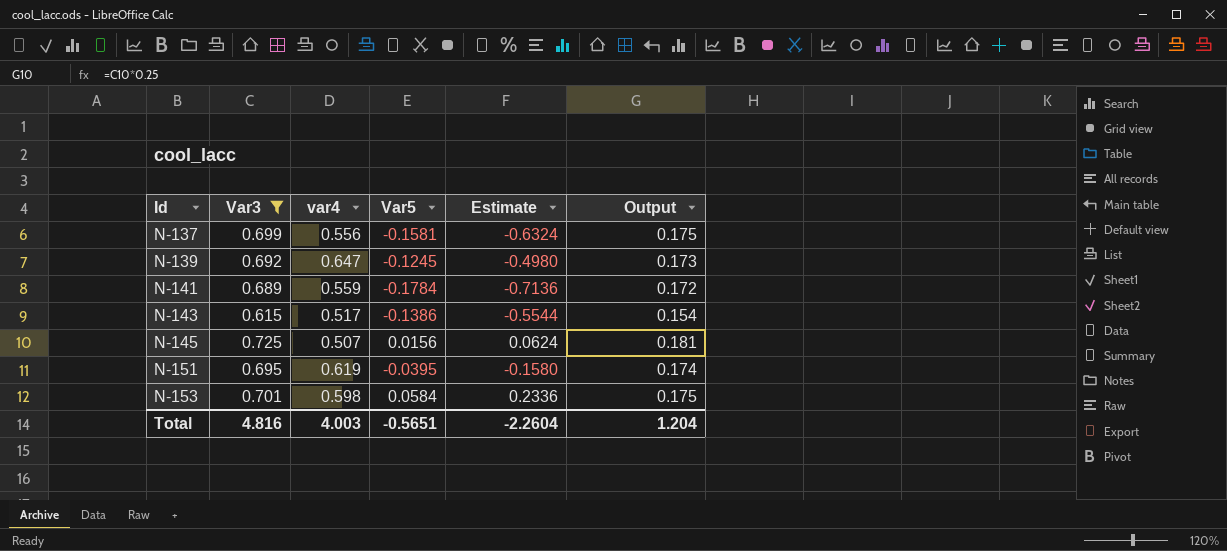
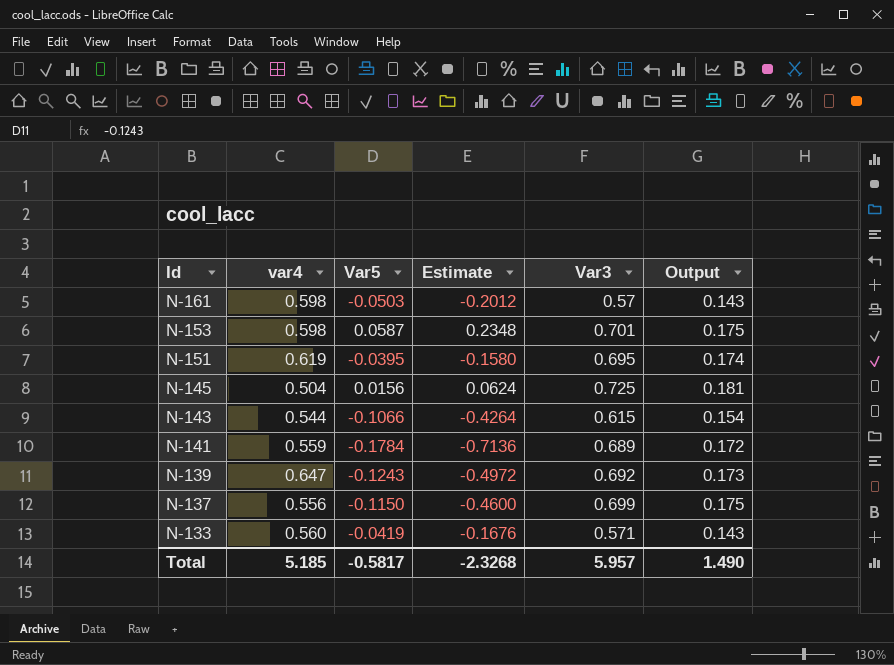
filter: Var3 >= 0.615 -> none
row order: Id ascending -> Id descending
column Var3 | position: 2 -> 5
N-153 | Var5: 0.0584 -> 0.0587
N-153 | Estimate: 0.2336 -> 0.2348
N-145 | var4: 0.507 -> 0.504
N-143 | var4: 0.517 -> 0.544
N-143 | Var5: -0.1386 -> -0.1066
N-143 | Estimate: -0.5544 -> -0.4264
N-139 | Var5: -0.1245 -> -0.1243
N-139 | Estimate: -0.4980 -> -0.4972
N-137 | Var5: -0.1581 -> -0.1150
N-137 | Estimate: -0.6324 -> -0.4600
Total | var4: 4.003 -> 5.185
Total | Var5: -0.5651 -> -0.5817
Total | Estimate: -2.2604 -> -2.3268
Total | Var3: 4.816 -> 5.957
Total | Output: 1.204 -> 1.490

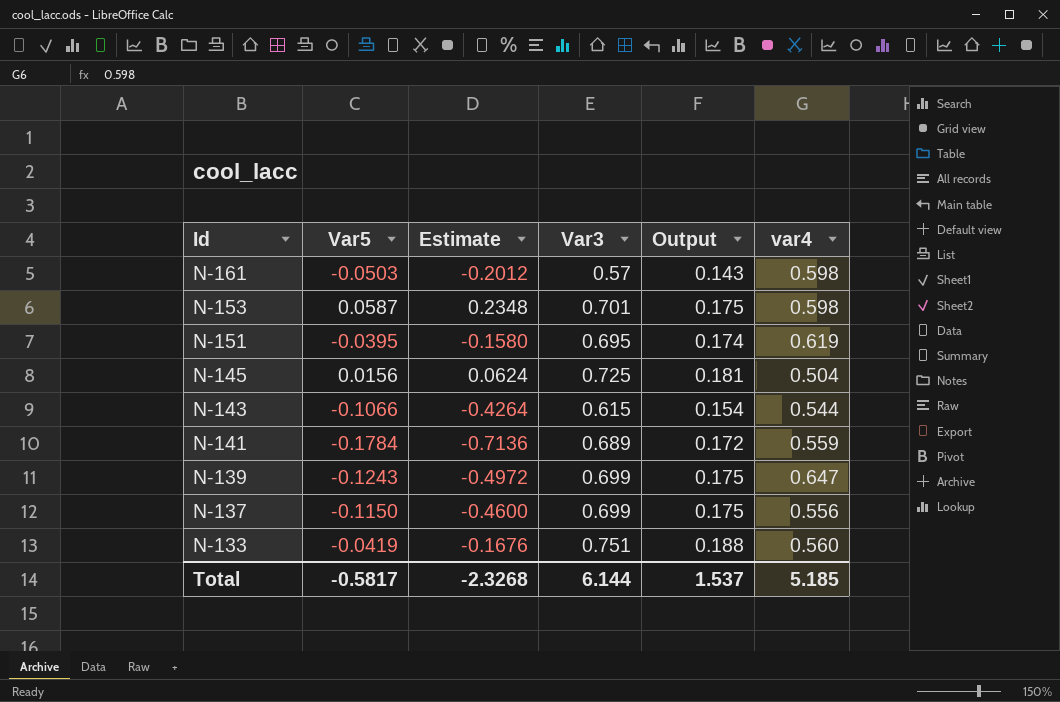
column var4 | position: 2 -> 6
N-139 | Var3: 0.692 -> 0.699
N-139 | Output: 0.173 -> 0.175
N-133 | Var3: 0.571 -> 0.751
N-133 | Output: 0.143 -> 0.188
Total | Var3: 5.957 -> 6.144
Total | Output: 1.490 -> 1.537

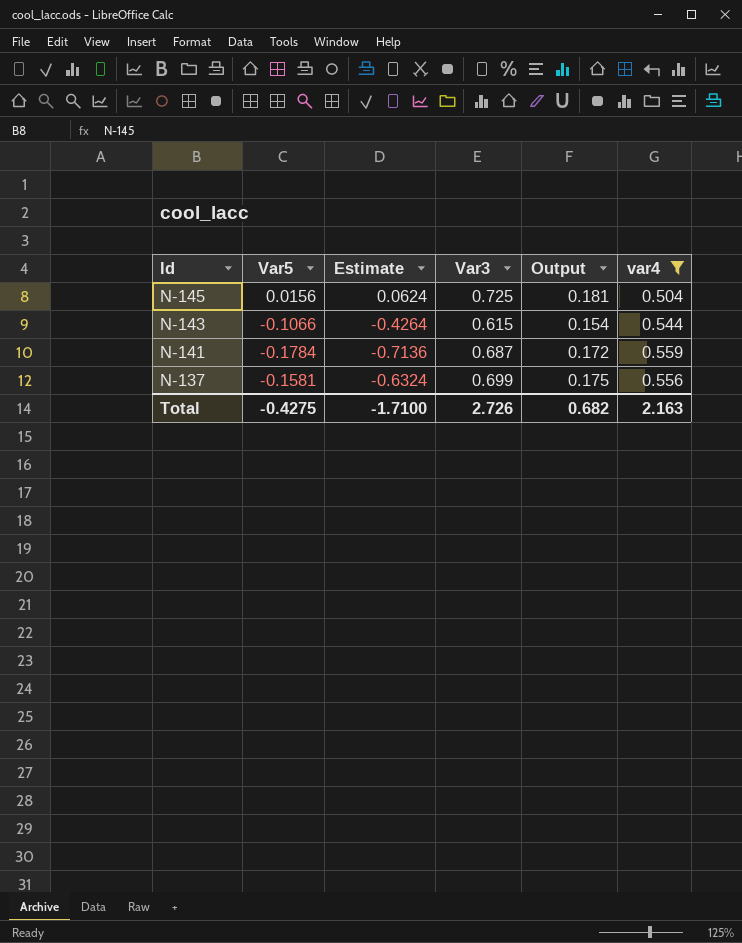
filter: none -> var4 <= 0.559
N-141 | Var3: 0.689 -> 0.687
N-137 | Var5: -0.1150 -> -0.1581
N-137 | Estimate: -0.4600 -> -0.6324
Total | Var5: -0.5817 -> -0.4275
Total | Estimate: -2.3268 -> -1.7100
Total | Var3: 6.144 -> 2.726
Total | Output: 1.537 -> 0.682
Total | var4: 5.185 -> 2.163

